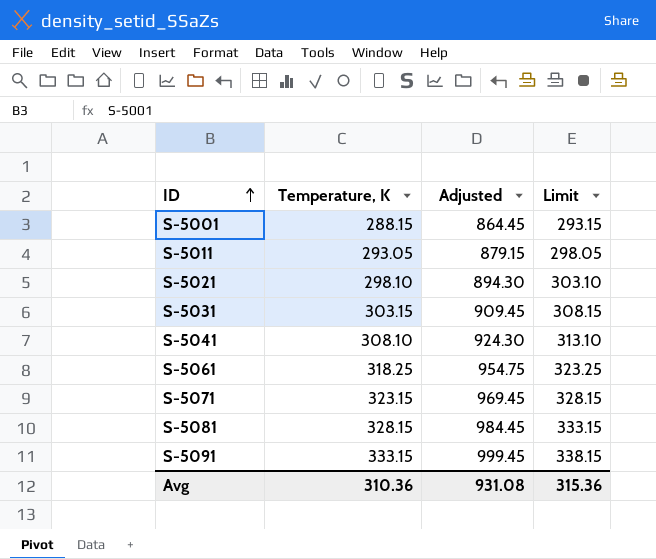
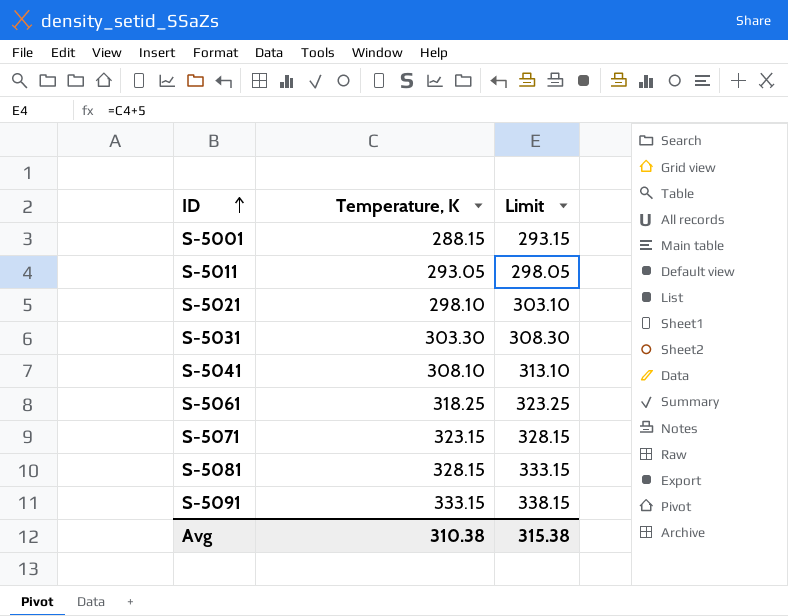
column Adjusted | formula: [Temperature, K] * 3 -> none
S-5031 | Temperature, K: 303.15 -> 303.30
S-5031 | Limit: 308.15 -> 308.30
Avg | Temperature, K: 310.36 -> 310.38
Avg | Limit: 315.36 -> 315.38

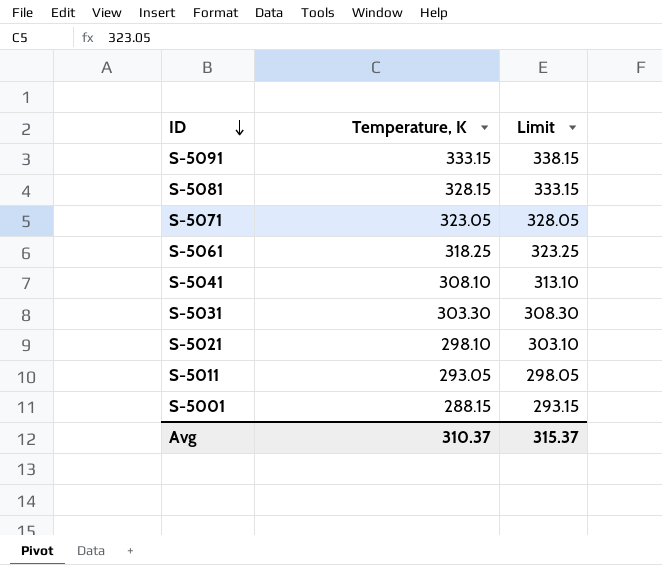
row order: ID ascending -> ID descending
S-5071 | Temperature, K: 323.15 -> 323.05
S-5071 | Limit: 328.15 -> 328.05
Avg | Temperature, K: 310.38 -> 310.37
Avg | Limit: 315.38 -> 315.37

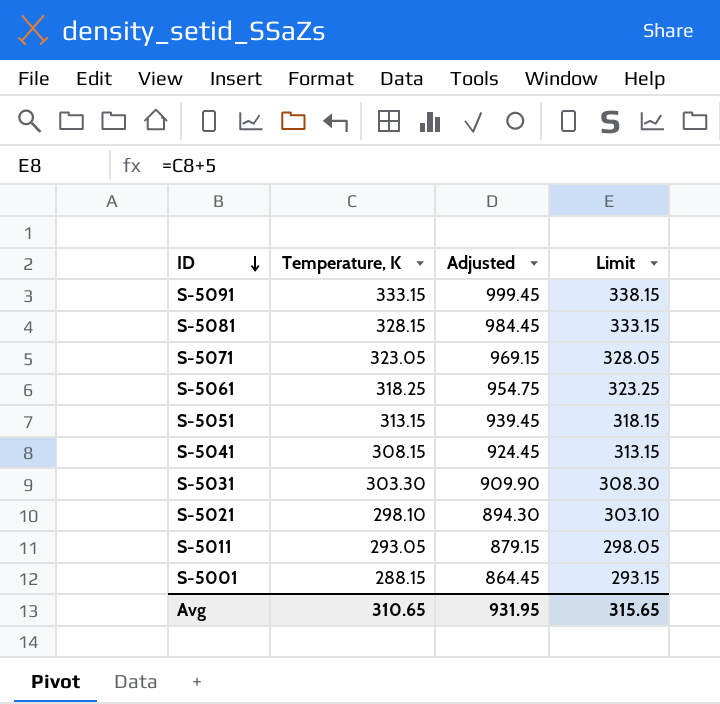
column Adjusted | formula: none -> [Temperature, K] * 3
row S-5051: none -> 313.15 | 939.45 | 318.15
S-5041 | Temperature, K: 308.10 -> 308.15
S-5041 | Limit: 313.10 -> 313.15
Avg | Temperature, K: 310.37 -> 310.65
Avg | Limit: 315.37 -> 315.65

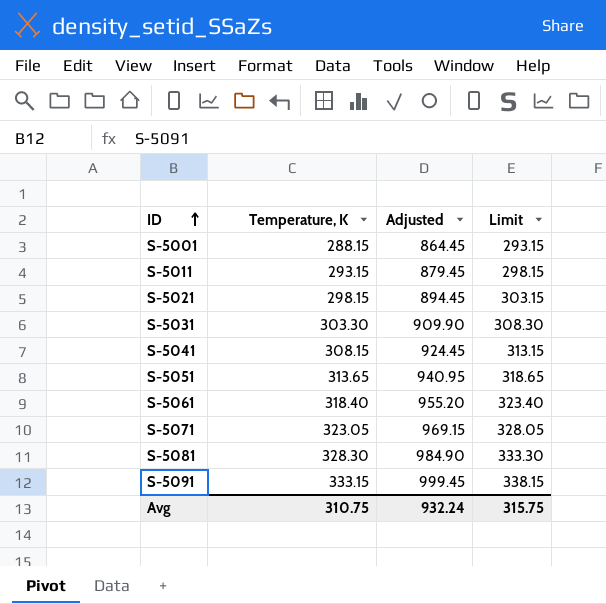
row order: ID descending -> ID ascending
S-5011 | Temperature, K: 293.05 -> 293.15
S-5011 | Adjusted: 879.15 -> 879.45
S-5011 | Limit: 298.05 -> 298.15
S-5021 | Temperature, K: 298.10 -> 298.15
S-5021 | Adjusted: 894.30 -> 894.45
S-5021 | Limit: 303.10 -> 303.15
S-5051 | Temperature, K: 313.15 -> 313.65
S-5051 | Adjusted: 939.45 -> 940.95
S-5051 | Limit: 318.15 -> 318.65
S-5061 | Temperature, K: 318.25 -> 318.40
S-5061 | Adjusted: 954.75 -> 955.20
S-5061 | Limit: 323.25 -> 323.40
S-5081 | Temperature, K: 328.15 -> 328.30
S-5081 | Adjusted: 984.45 -> 984.90
S-5081 | Limit: 333.15 -> 333.30
Avg | Temperature, K: 310.65 -> 310.75
Avg | Adjusted: 931.95 -> 932.24
Avg | Limit: 315.65 -> 315.75

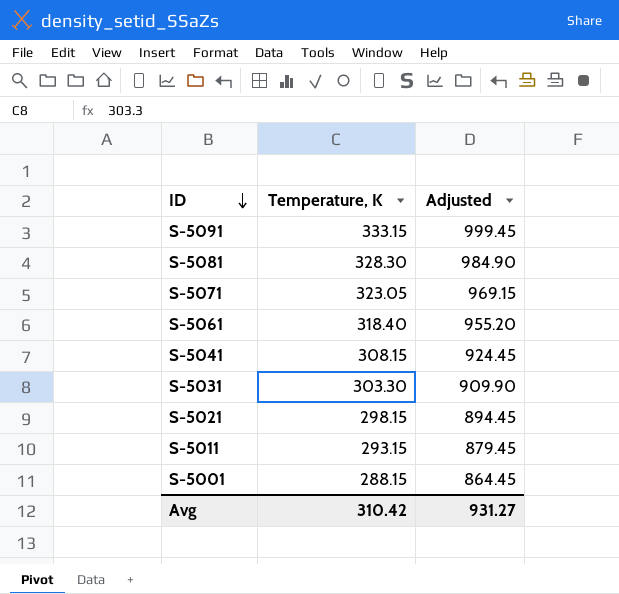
row order: ID ascending -> ID descending
column Limit | formula: [Temperature, K] + 5 -> none
row S-5051: 313.65 | 940.95 | 318.65 -> none
Avg | Temperature, K: 310.75 -> 310.42
Avg | Adjusted: 932.24 -> 931.27

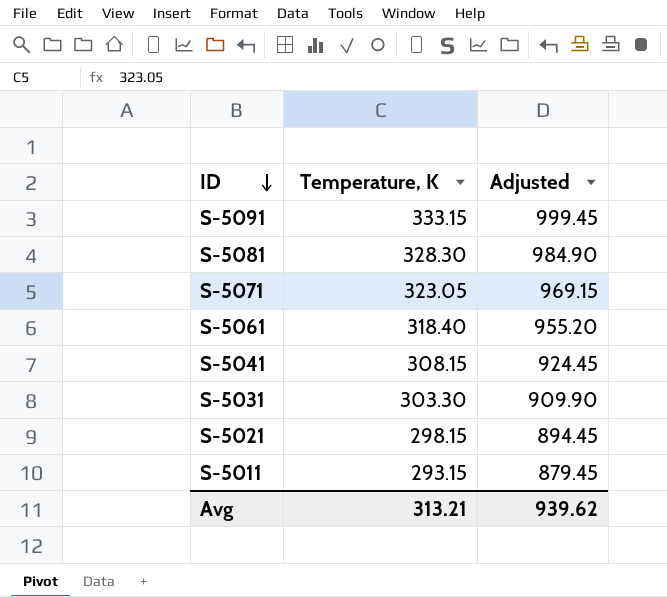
row S-5001: 288.15 | 864.45 -> none
Avg | Temperature, K: 310.42 -> 313.21
Avg | Adjusted: 931.27 -> 939.62

